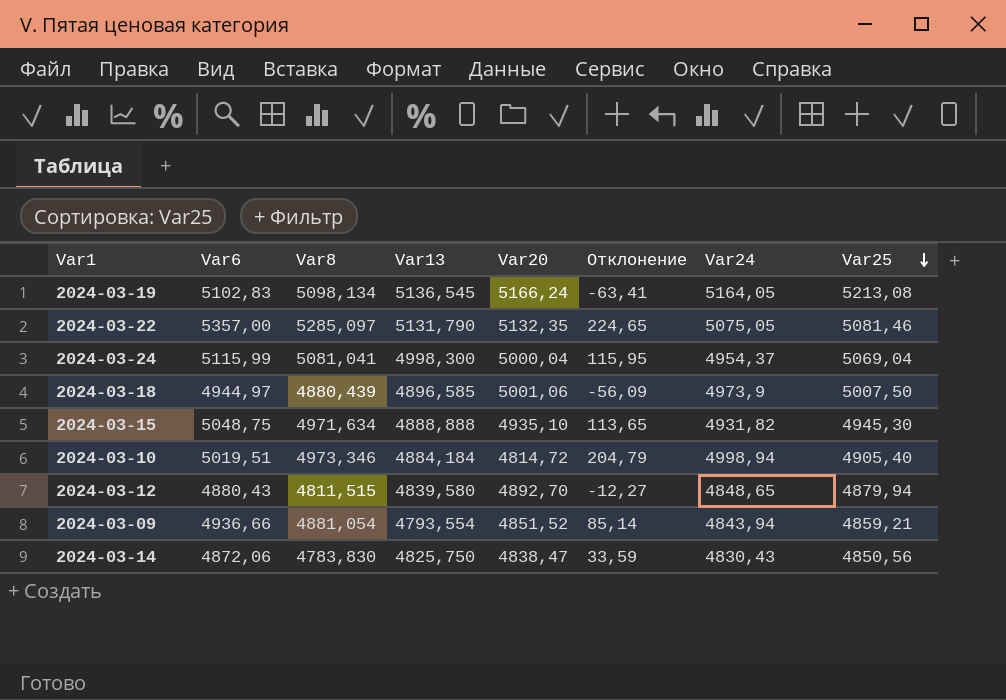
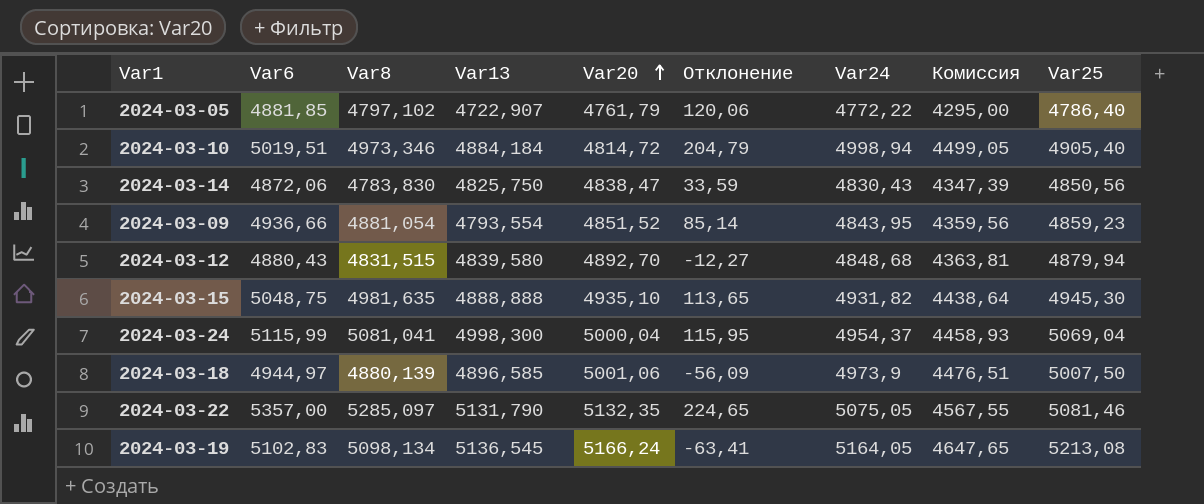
row order: Var25 descending -> Var20 ascending
column Комиссия | formula: none -> [Var24] * 0,9
row 2024-03-05: none -> 4881,85 | 4797,102 | 4722,907 | 4761,79 | 120,06 | 4772,22 | 4295,00 | 4786,40
2024-03-09 | Var24: 4843,94 -> 4843,95
2024-03-09 | Var25: 4859,21 -> 4859,23
2024-03-12 | Var8: 4811,515 -> 4831,515
2024-03-12 | Var24: 4848,65 -> 4848,68
2024-03-15 | Var8: 4971,634 -> 4981,635
2024-03-18 | Var8: 4880,439 -> 4880,139

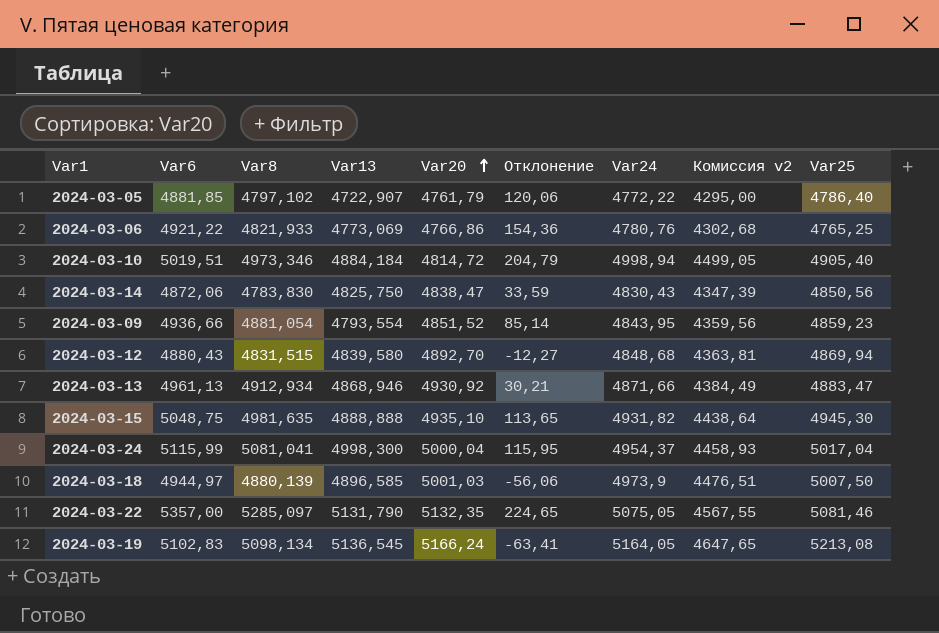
column name: Комиссия -> Комиссия v2
row 2024-03-06: none -> 4921,22 | 4821,933 | 4773,069 | 4766,86 | 154,36 | 4780,76 | 4302,68 | 4765,25
2024-03-12 | Var25: 4879,94 -> 4869,94
row 2024-03-13: none -> 4961,13 | 4912,934 | 4868,946 | 4930,92 | 30,21 | 4871,66 | 4384,49 | 4883,47
2024-03-24 | Var25: 5069,04 -> 5017,04
2024-03-18 | Var20: 5001,06 -> 5001,03
2024-03-18 | Отклонение: -56,09 -> -56,06

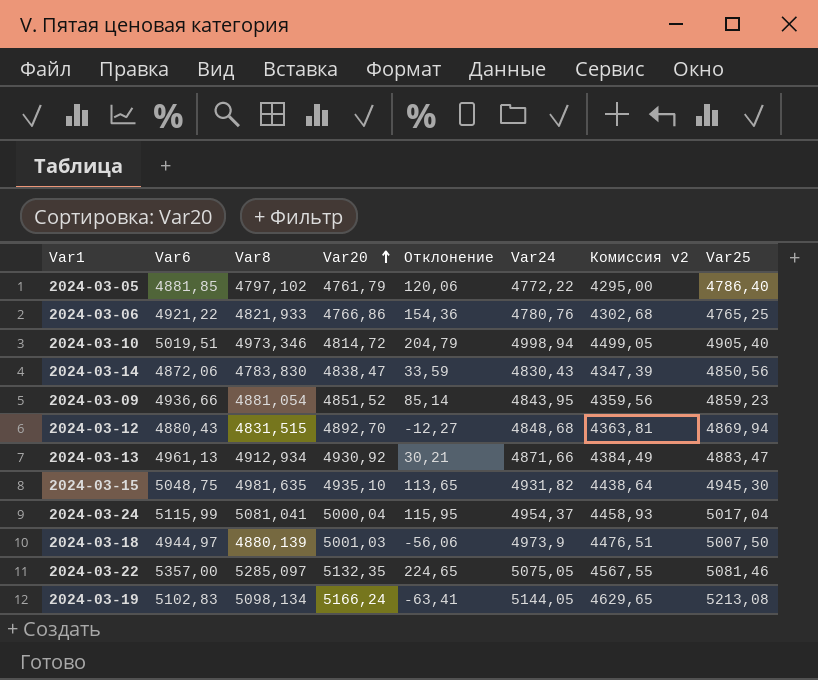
column Var13 | position: 4 -> none
2024-03-19 | Var24: 5164,05 -> 5144,05
2024-03-19 | Комиссия v2: 4647,65 -> 4629,65

